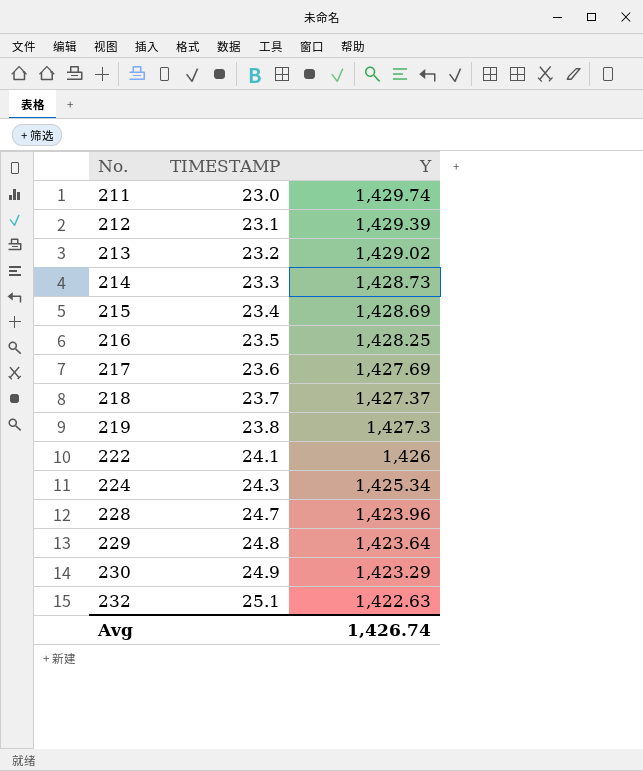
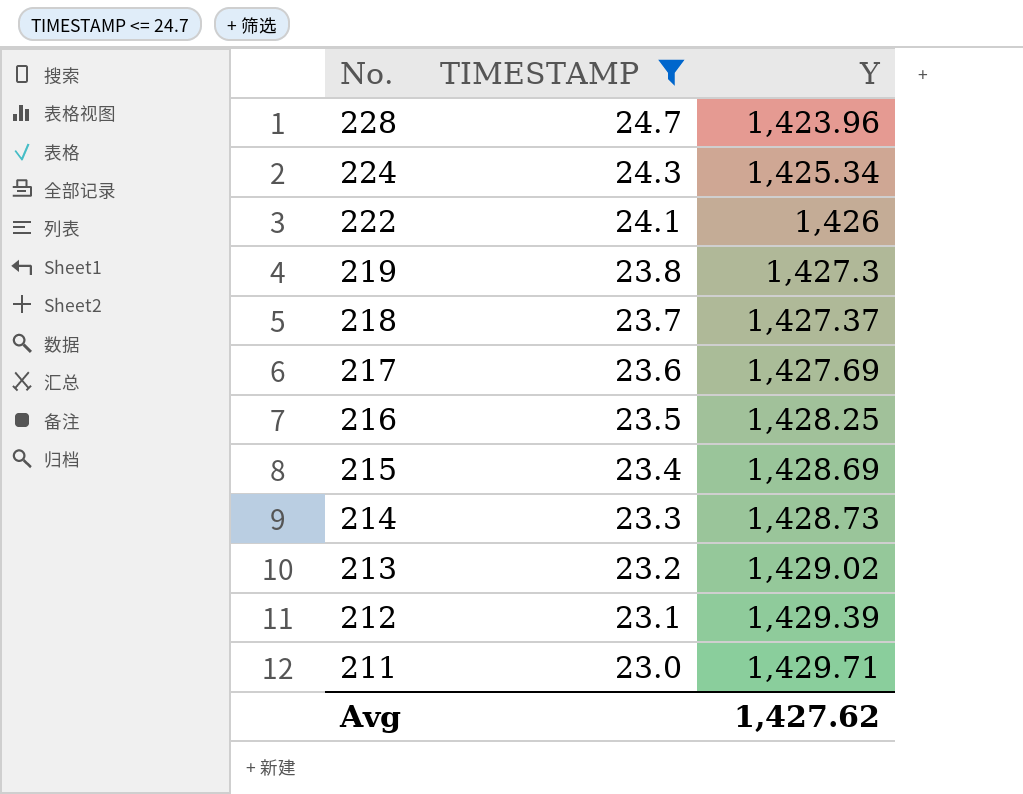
filter: none -> TIMESTAMP <= 24.7
row order: No. ascending -> No. descending
211 | Y: 1,429.74 -> 1,429.71
Avg | Y: 1,426.74 -> 1,427.62

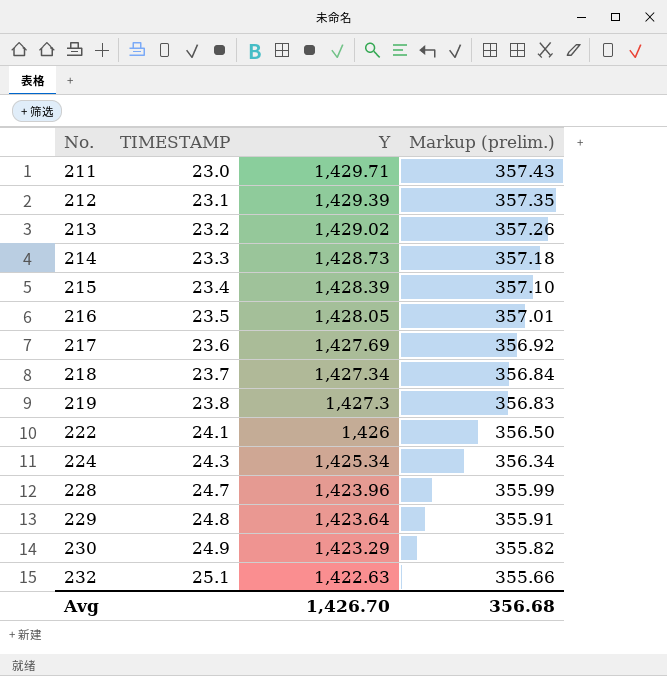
filter: TIMESTAMP <= 24.7 -> none
row order: No. descending -> No. ascending
column Markup (prelim.) | formula: none -> [Y] * 0.25
215 | Y: 1,428.69 -> 1,428.39
216 | Y: 1,428.25 -> 1,428.05
218 | Y: 1,427.37 -> 1,427.34
Avg | Y: 1,427.62 -> 1,426.70

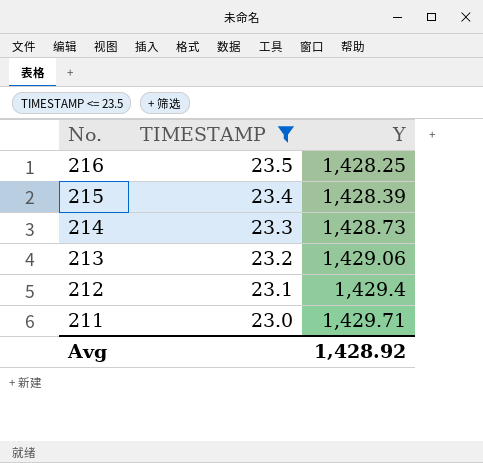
filter: none -> TIMESTAMP <= 23.5
row order: No. ascending -> No. descending
column Markup (prelim.) | formula: [Y] * 0.25 -> none
216 | Y: 1,428.05 -> 1,428.25
213 | Y: 1,429.02 -> 1,429.06
212 | Y: 1,429.39 -> 1,429.4
Avg | Y: 1,426.70 -> 1,428.92

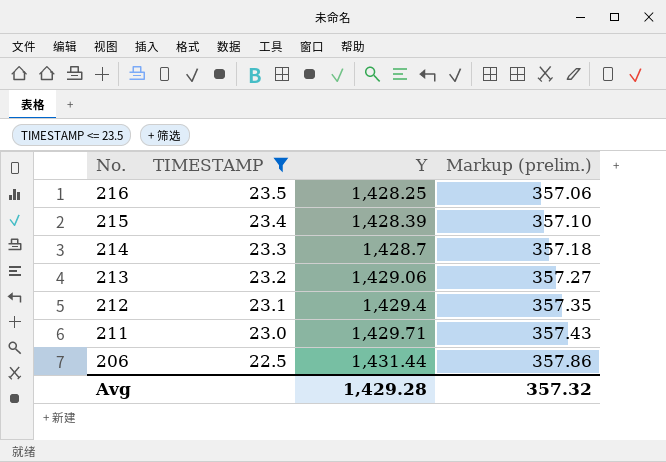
column Markup (prelim.) | formula: none -> [Y] * 0.25
214 | Y: 1,428.73 -> 1,428.7
row 206: none -> 22.5 | 1,431.44 | 357.86
Avg | Y: 1,428.92 -> 1,429.28

